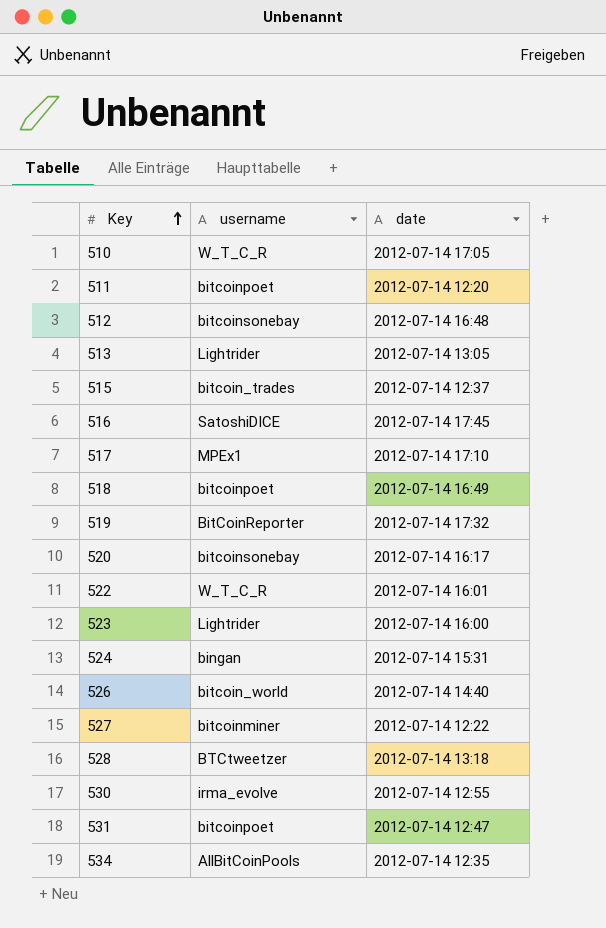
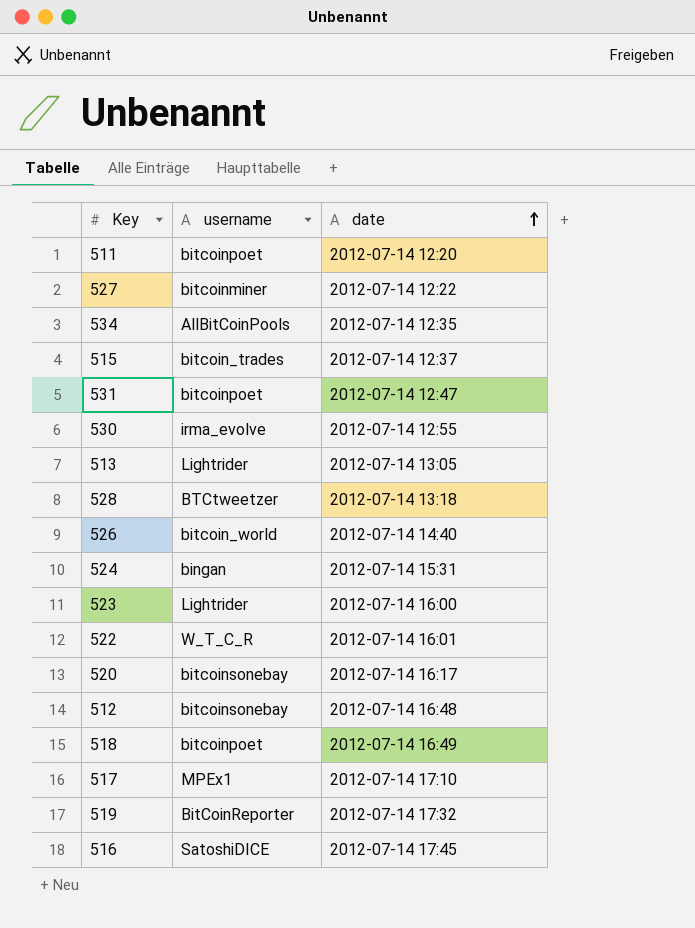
row order: Key ascending -> date ascending
row 510: W_T_C_R | 2012-07-14 17:05 -> none

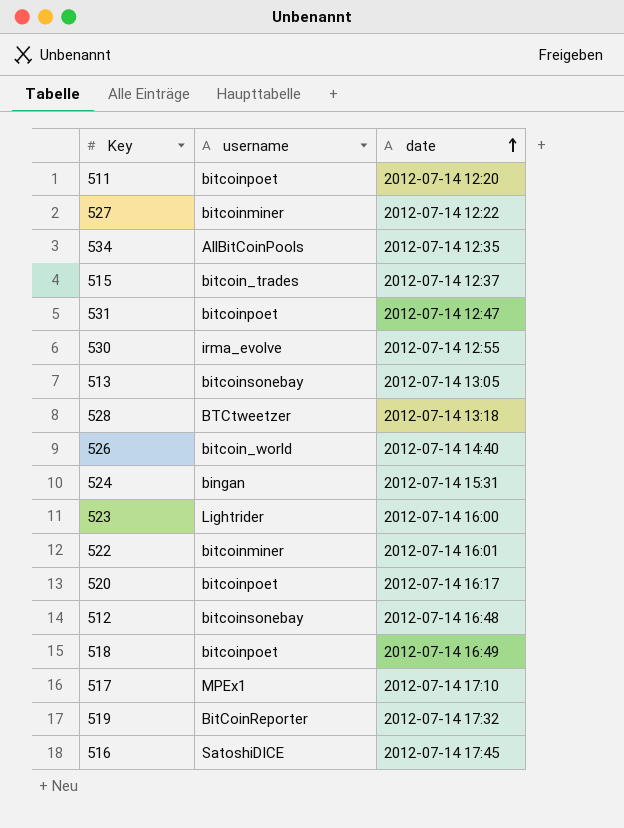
513 | username: Lightrider -> bitcoinsonebay
522 | username: W_T_C_R -> bitcoinminer
520 | username: bitcoinsonebay -> bitcoinpoet

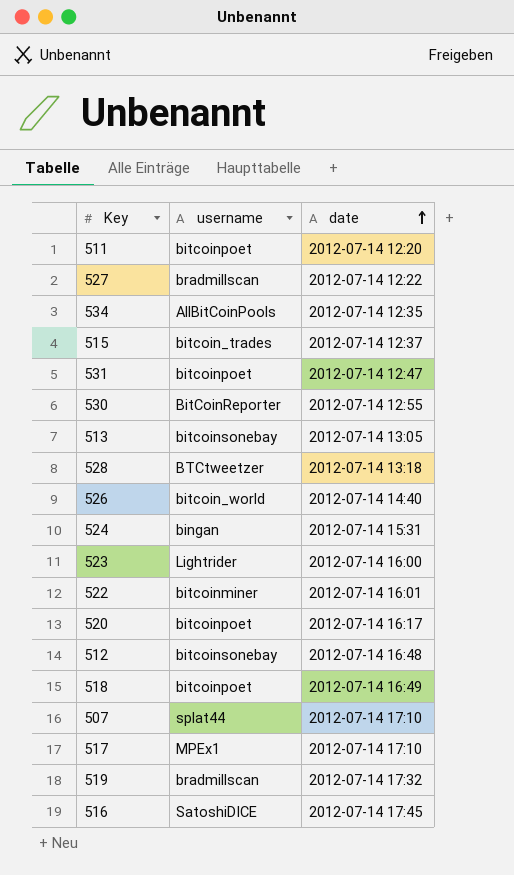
527 | username: bitcoinminer -> bradmillscan
530 | username: irma_evolve -> BitCoinReporter
row 507: none -> splat44 | 2012-07-14 17:10
519 | username: BitCoinReporter -> bradmillscan

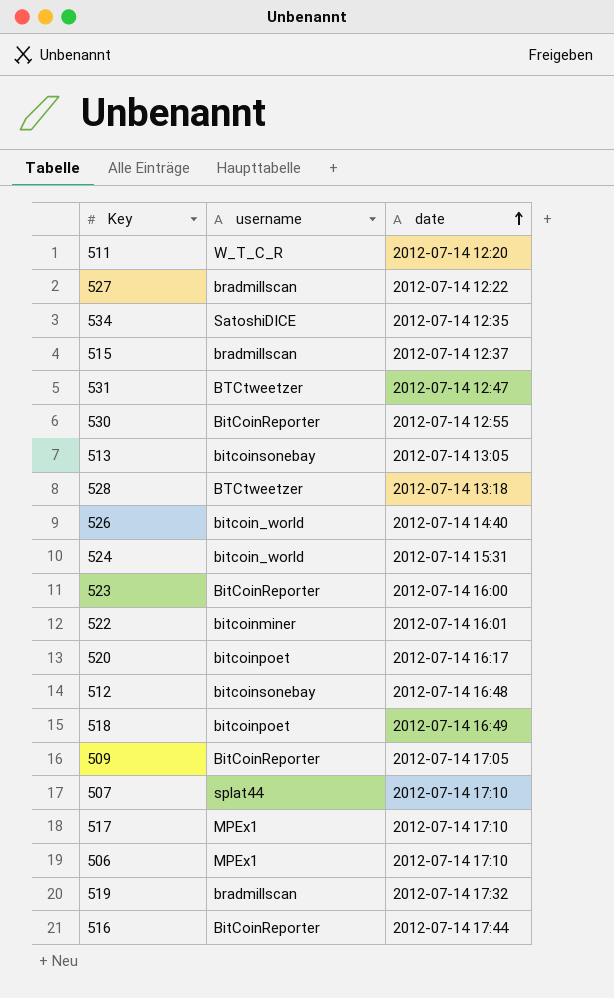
511 | username: bitcoinpoet -> W_T_C_R
534 | username: AllBitCoinPools -> SatoshiDICE
515 | username: bitcoin_trades -> bradmillscan
531 | username: bitcoinpoet -> BTCtweetzer
524 | username: bingan -> bitcoin_world
523 | username: Lightrider -> BitCoinReporter
row 509: none -> BitCoinReporter | 2012-07-14 17:05
row 506: none -> MPEx1 | 2012-07-14 17:10
516 | username: SatoshiDICE -> BitCoinReporter
516 | date: 2012-07-14 17:45 -> 2012-07-14 17:44

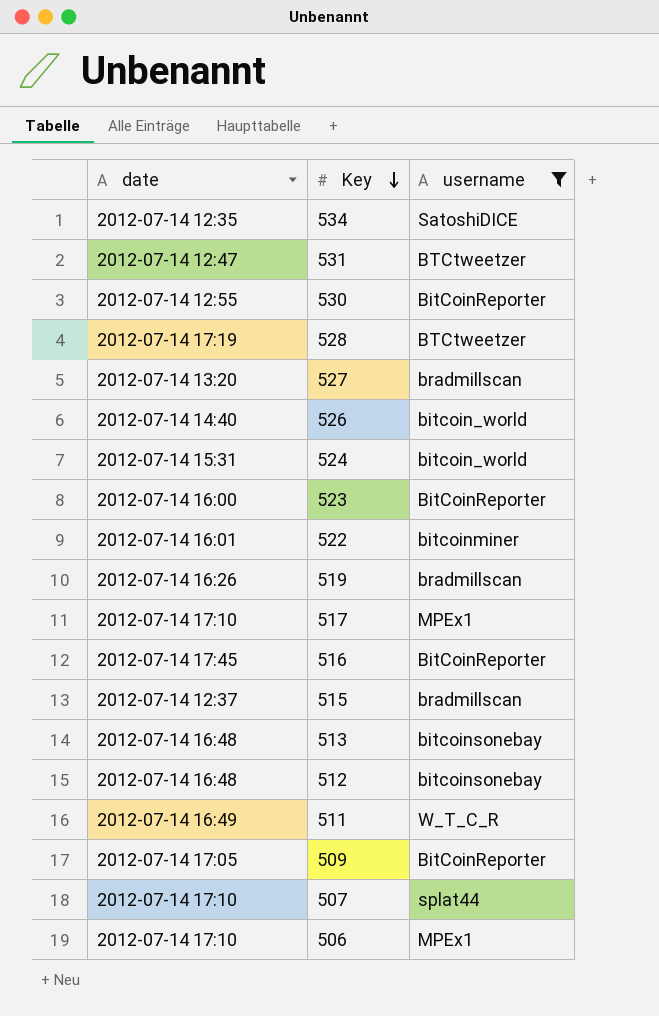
filter: none -> username != bitcoinpoet
row order: date ascending -> Key descending
column date | position: 3 -> 1
528 | date: 2012-07-14 13:18 -> 2012-07-14 17:19
527 | date: 2012-07-14 12:22 -> 2012-07-14 13:20
519 | date: 2012-07-14 17:32 -> 2012-07-14 16:26
516 | date: 2012-07-14 17:44 -> 2012-07-14 17:45
513 | date: 2012-07-14 13:05 -> 2012-07-14 16:48
511 | date: 2012-07-14 12:20 -> 2012-07-14 16:49

